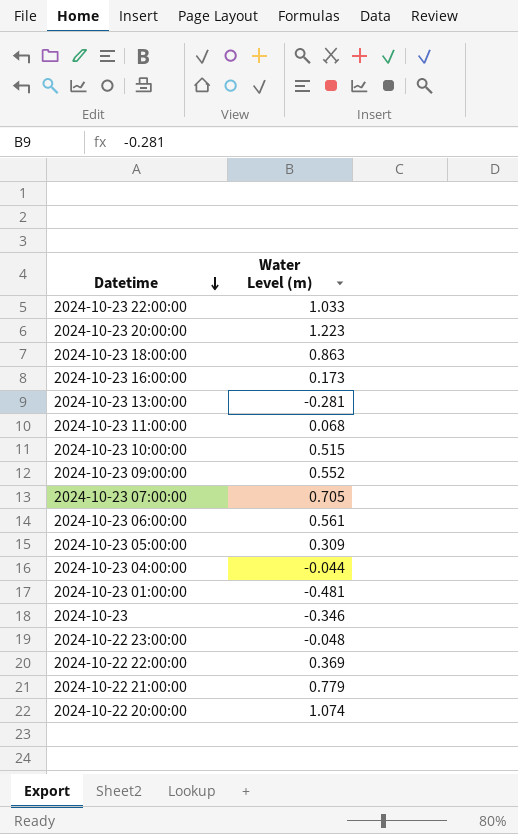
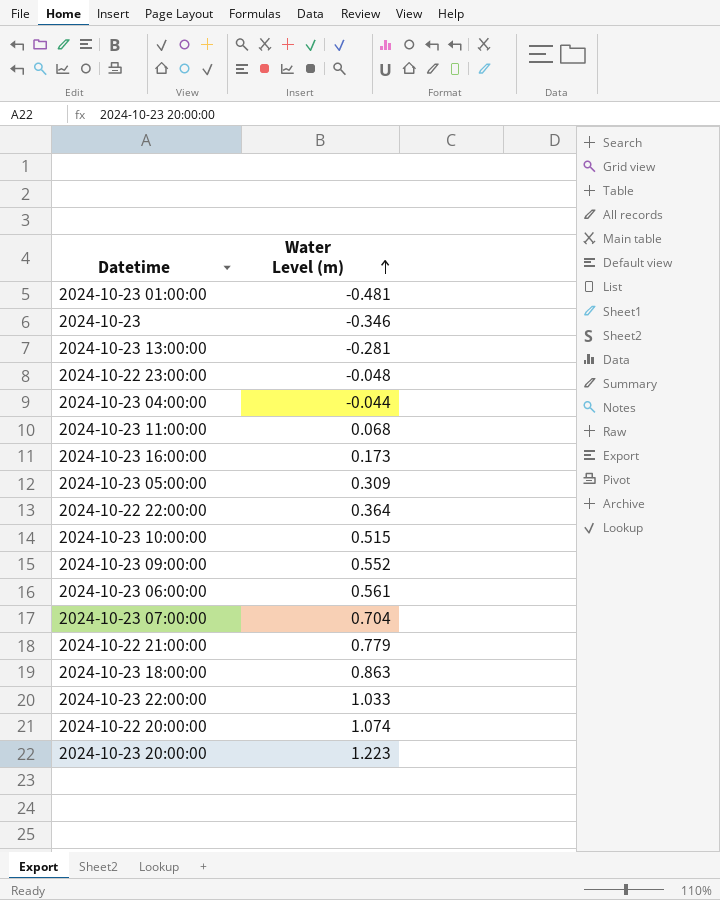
row order: Datetime descending -> Water Level (m) ascending
2024-10-22 22:00:00 | Water Level (m): 0.369 -> 0.364
2024-10-23 07:00:00 | Water Level (m): 0.705 -> 0.704

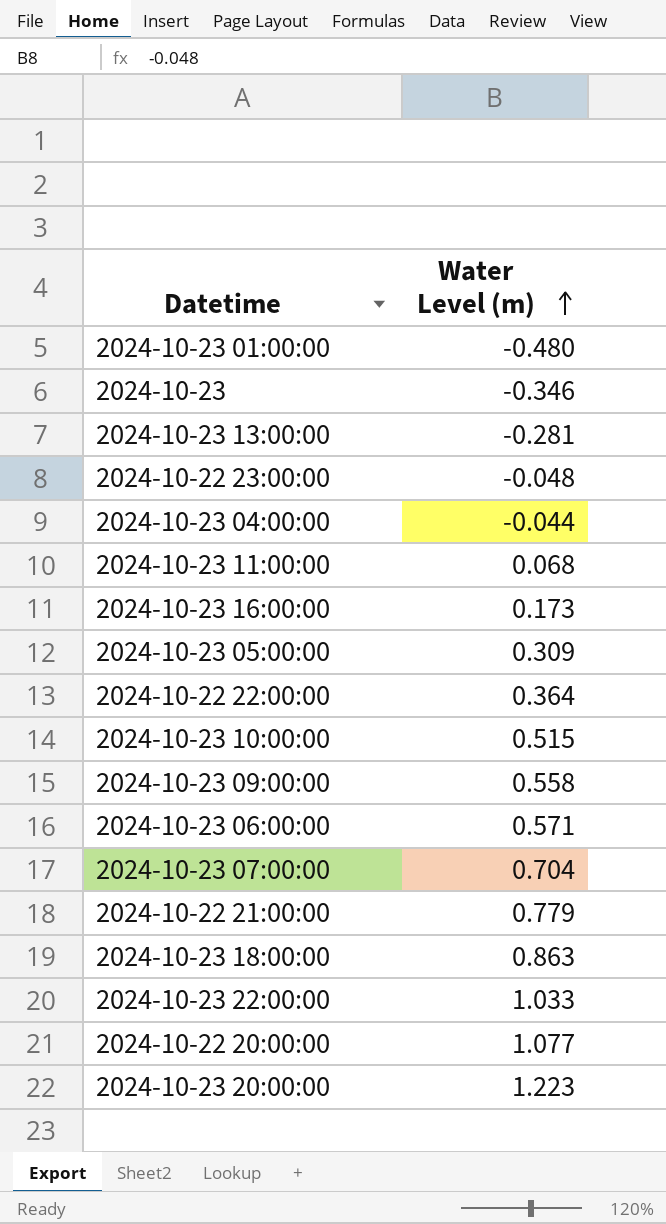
2024-10-23 01:00:00 | Water Level (m): -0.481 -> -0.480
2024-10-23 09:00:00 | Water Level (m): 0.552 -> 0.558
2024-10-23 06:00:00 | Water Level (m): 0.561 -> 0.571
2024-10-22 20:00:00 | Water Level (m): 1.074 -> 1.077

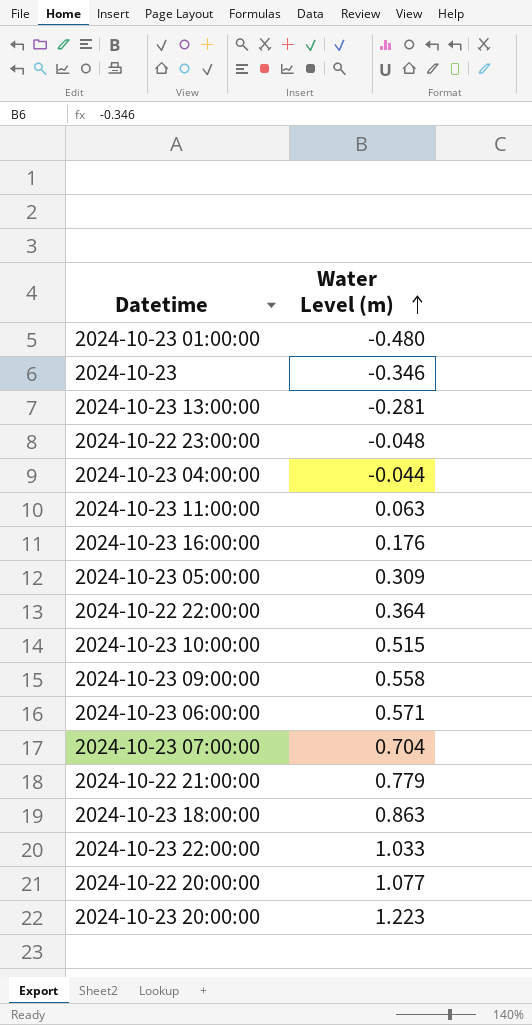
2024-10-23 11:00:00 | Water Level (m): 0.068 -> 0.063
2024-10-23 16:00:00 | Water Level (m): 0.173 -> 0.176

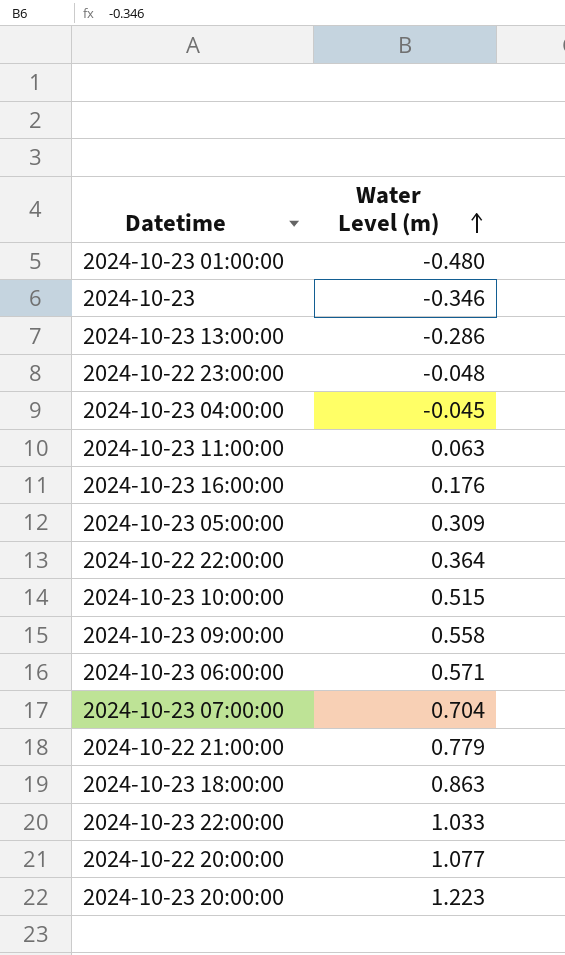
2024-10-23 13:00:00 | Water Level (m): -0.281 -> -0.286
2024-10-23 04:00:00 | Water Level (m): -0.044 -> -0.045

